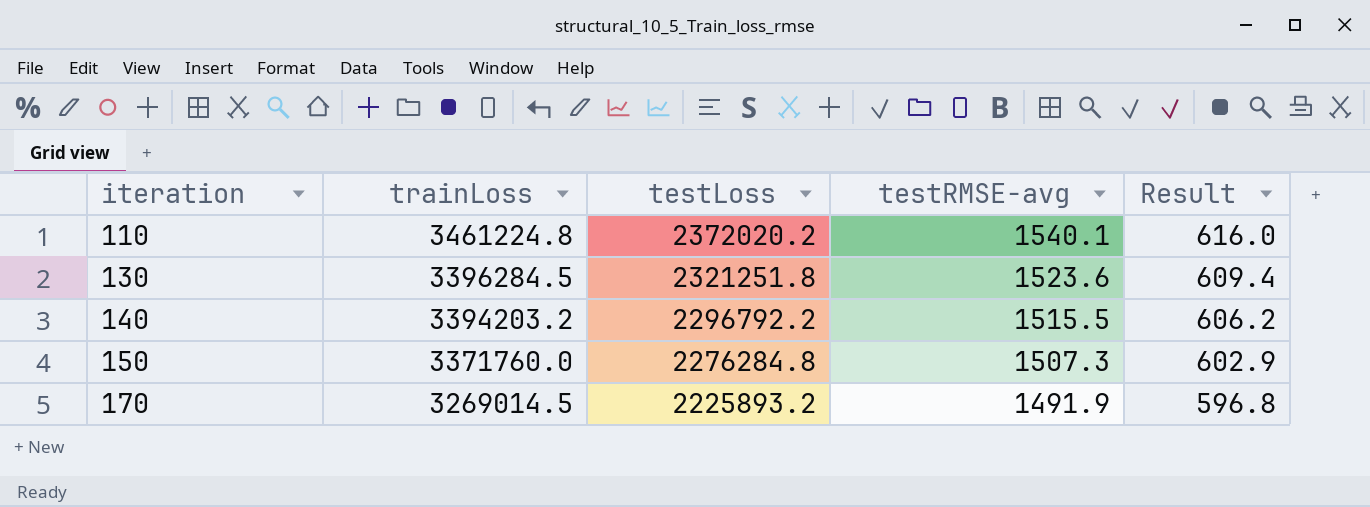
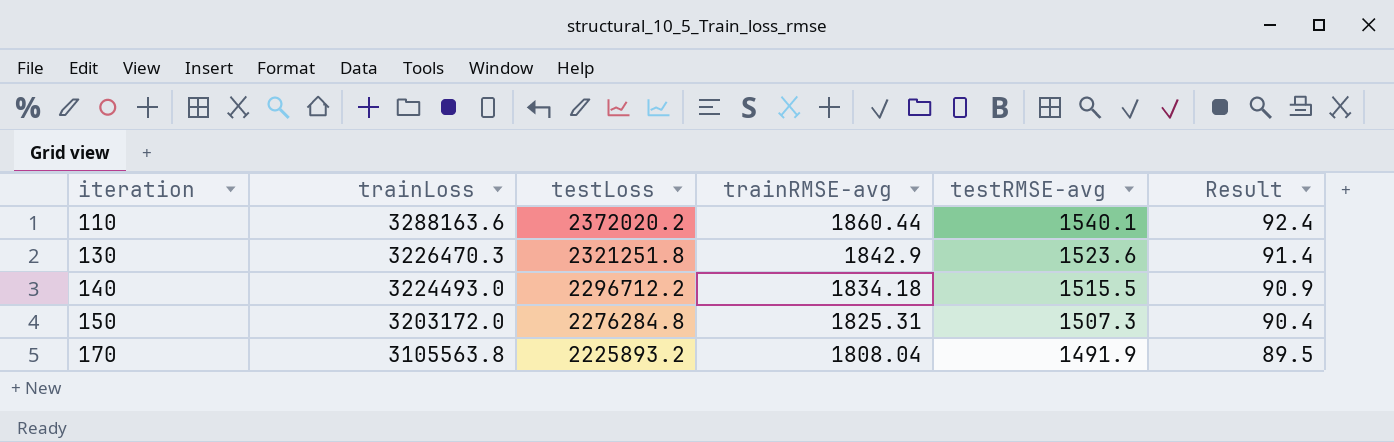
column trainRMSE-avg | position: none -> 4
column Result | formula: [testRMSE-avg] * 0.4 -> [testRMSE-avg] * 0.06
110 | trainLoss: 3461224.8 -> 3288163.6
130 | trainLoss: 3396284.5 -> 3226470.3
140 | trainLoss: 3394203.2 -> 3224493.0
140 | testLoss: 2296792.2 -> 2296712.2
150 | trainLoss: 3371760.0 -> 3203172.0
170 | trainLoss: 3269014.5 -> 3105563.8

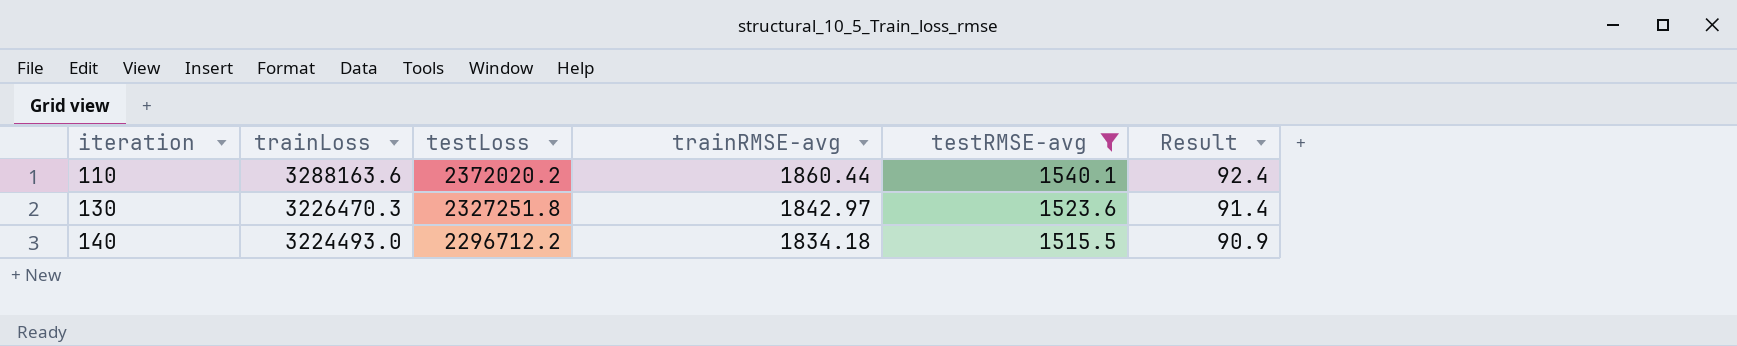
filter: none -> testRMSE-avg >= 1515.5
130 | testLoss: 2321251.8 -> 2327251.8
130 | trainRMSE-avg: 1842.9 -> 1842.97

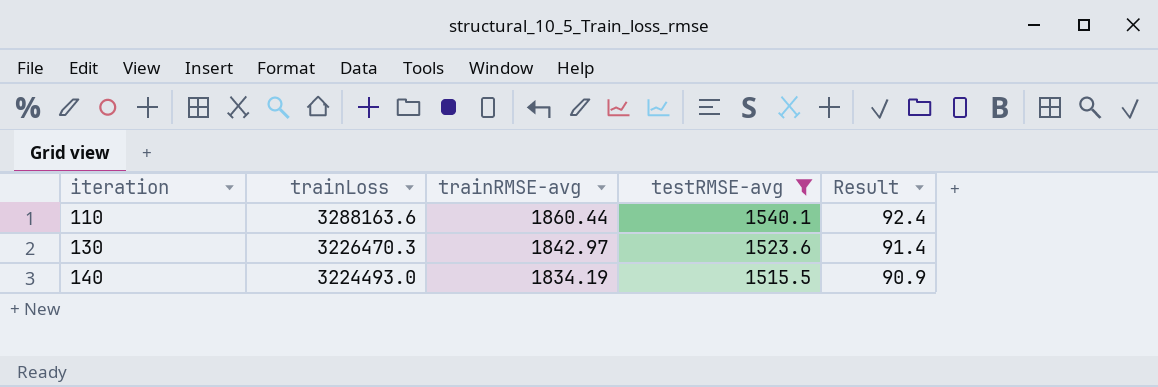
column testLoss | position: 3 -> none
140 | trainRMSE-avg: 1834.18 -> 1834.19

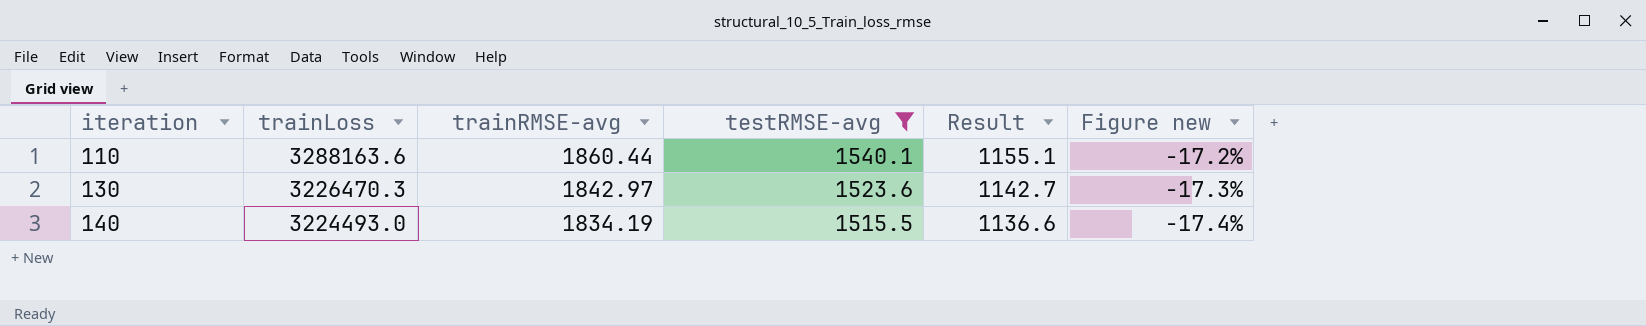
column Result | formula: [testRMSE-avg] * 0.06 -> [testRMSE-avg] * 0.75
column Figure new | formula: none -> ([testRMSE-avg] - [trainRMSE-avg]) / [trainRMSE-avg]

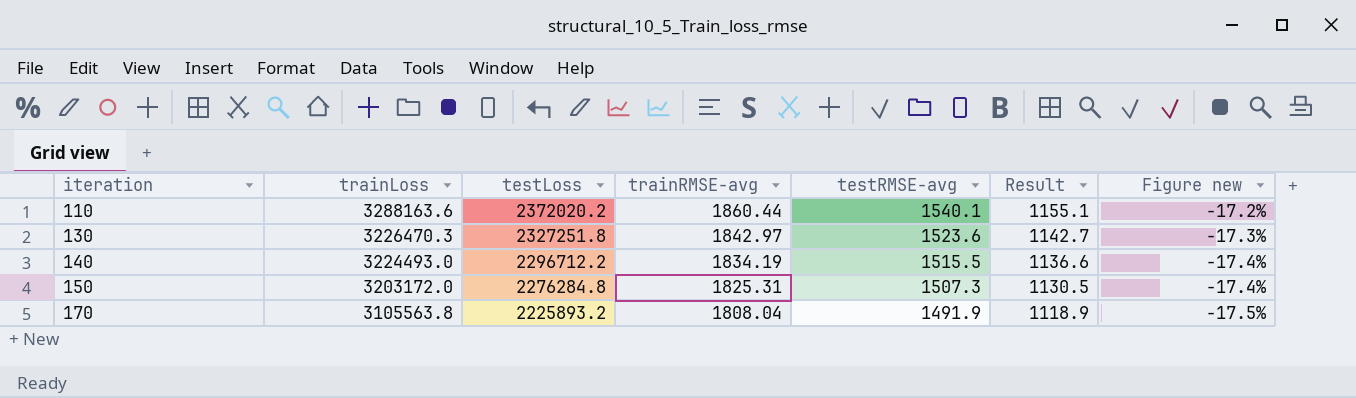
filter: testRMSE-avg >= 1515.5 -> none
column testLoss | position: none -> 3

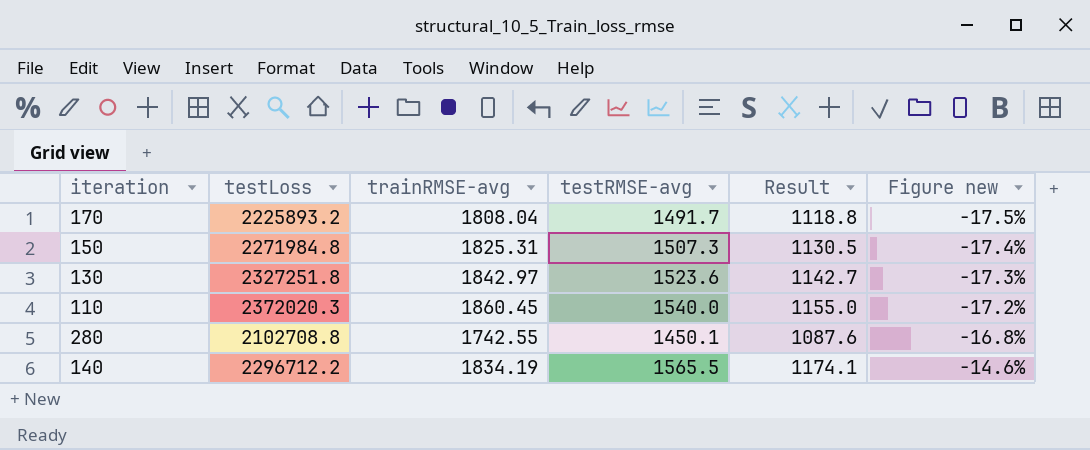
row order: iteration ascending -> Figure new ascending
column trainLoss | position: 2 -> none
170 | testRMSE-avg: 1491.9 -> 1491.7
170 | Result: 1118.9 -> 1118.8
150 | testLoss: 2276284.8 -> 2271984.8
110 | testLoss: 2372020.2 -> 2372020.3
110 | trainRMSE-avg: 1860.44 -> 1860.45
110 | testRMSE-avg: 1540.1 -> 1540.0
110 | Result: 1155.1 -> 1155.0
row 280: none -> 2102708.8 | 1742.55 | 1450.1 | 1087.6 | -16.8%
140 | testRMSE-avg: 1515.5 -> 1565.5
140 | Result: 1136.6 -> 1174.1
140 | Figure new: -17.4% -> -14.6%

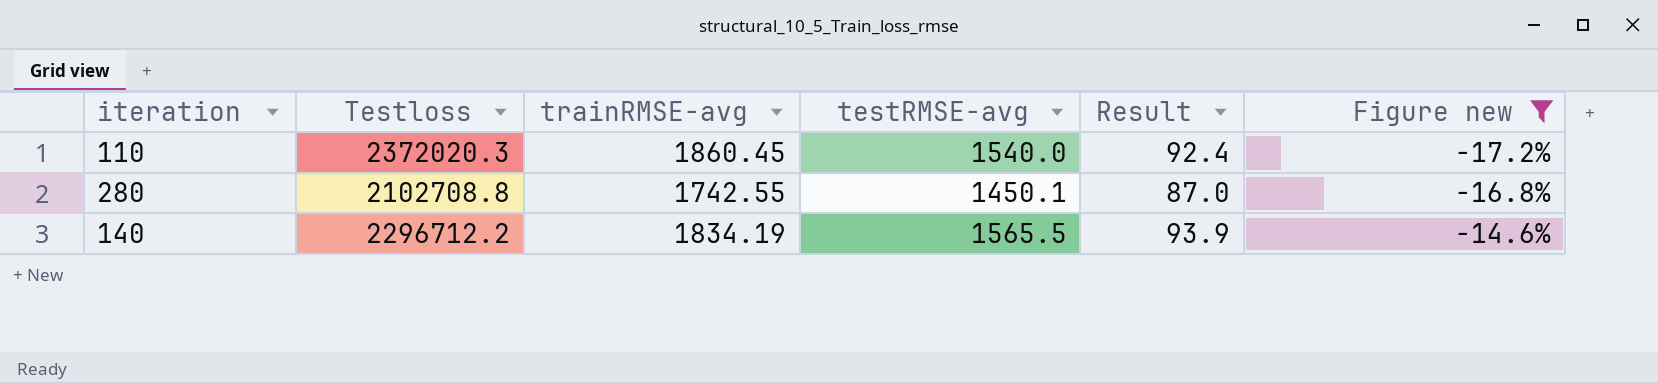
filter: none -> Figure new >= -17.2%
column name: testLoss -> Testloss
column Result | formula: [testRMSE-avg] * 0.75 -> [testRMSE-avg] * 0.06

